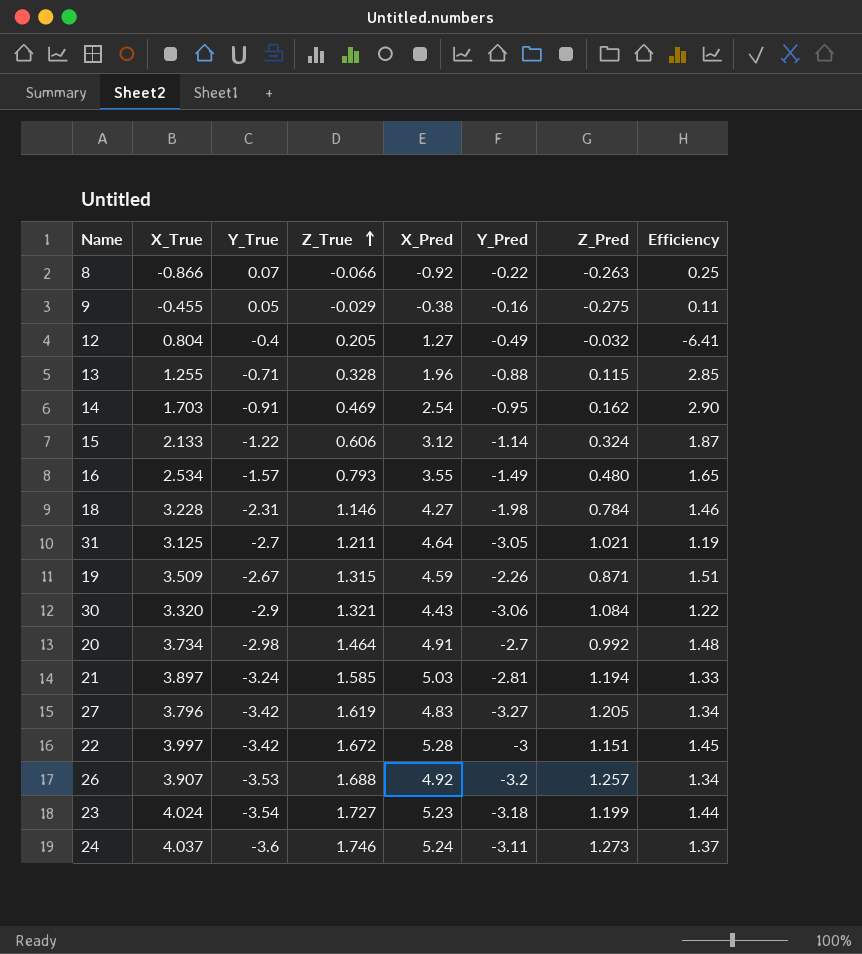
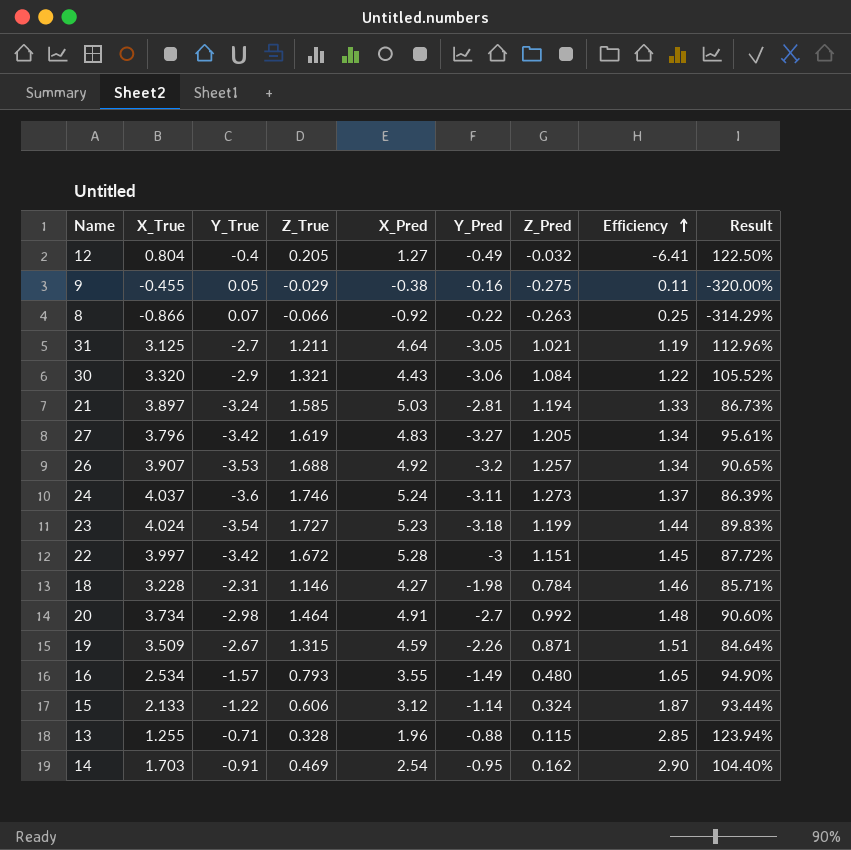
row order: Z_True ascending -> Efficiency ascending
column Result | formula: none -> [Y_Pred] / [Y_True]

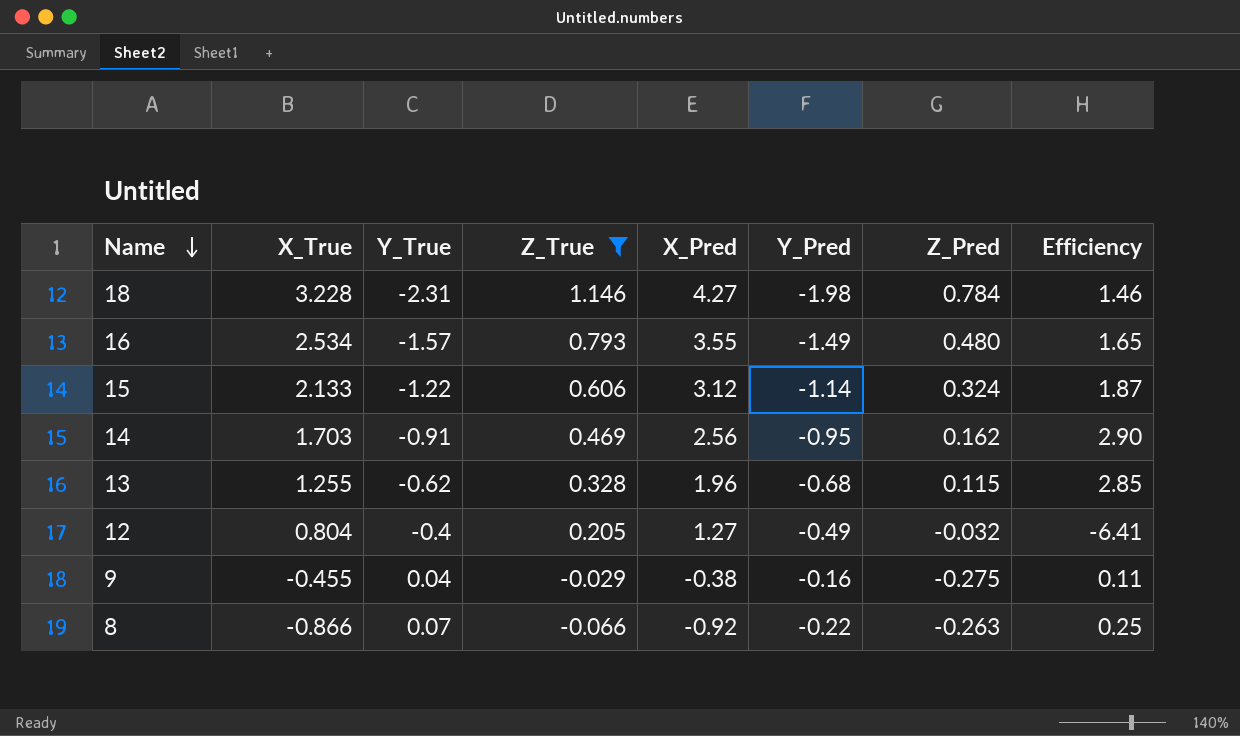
filter: none -> Z_True <= 1.146
row order: Efficiency ascending -> Name descending
column Result | formula: [Y_Pred] / [Y_True] -> none
14 | X_Pred: 2.54 -> 2.56
13 | Y_True: -0.71 -> -0.62
13 | Y_Pred: -0.88 -> -0.68
9 | Y_True: 0.05 -> 0.04

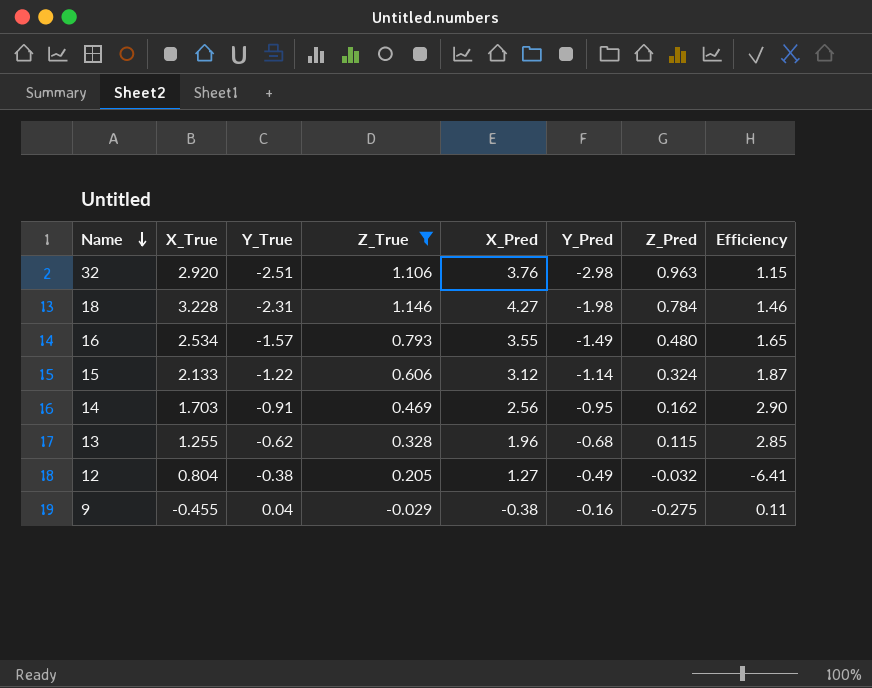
row 8: -0.866 | 0.07 | -0.066 | -0.92 | -0.22 | -0.263 | 0.25 -> none
row 32: none -> 2.920 | -2.51 | 1.106 | 3.76 | -2.98 | 0.963 | 1.15
12 | Y_True: -0.4 -> -0.38

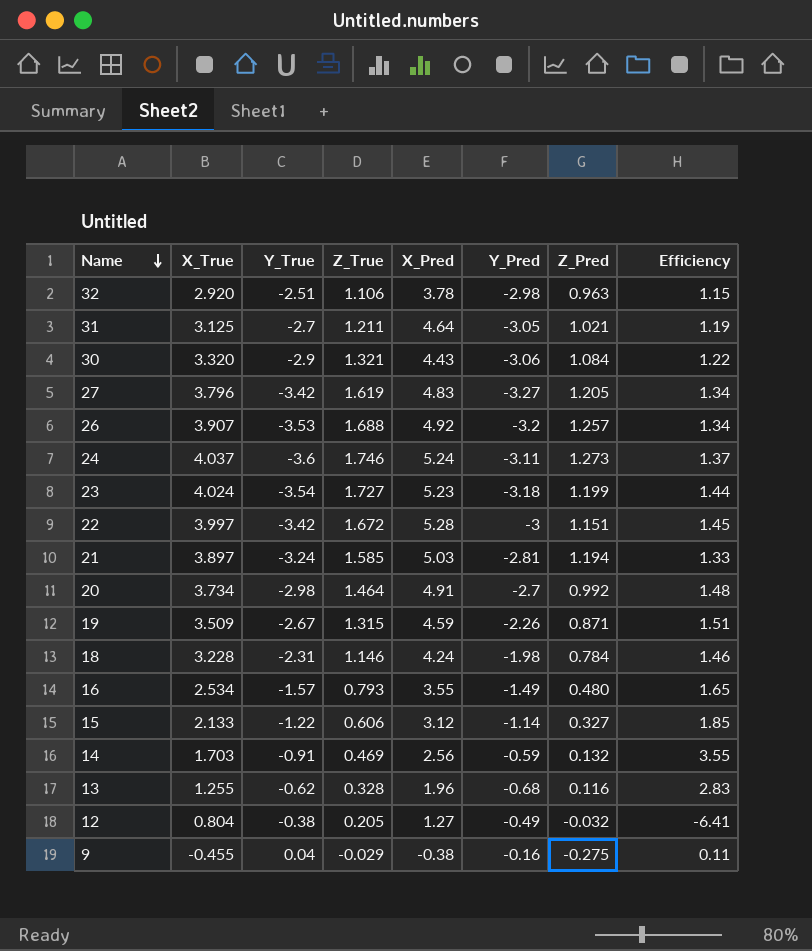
filter: Z_True <= 1.146 -> none
32 | X_Pred: 3.76 -> 3.78
18 | X_Pred: 4.27 -> 4.24
15 | Z_Pred: 0.324 -> 0.327
15 | Efficiency: 1.87 -> 1.85
14 | Y_Pred: -0.95 -> -0.59
14 | Z_Pred: 0.162 -> 0.132
14 | Efficiency: 2.90 -> 3.55
13 | Z_Pred: 0.115 -> 0.116
13 | Efficiency: 2.85 -> 2.83

